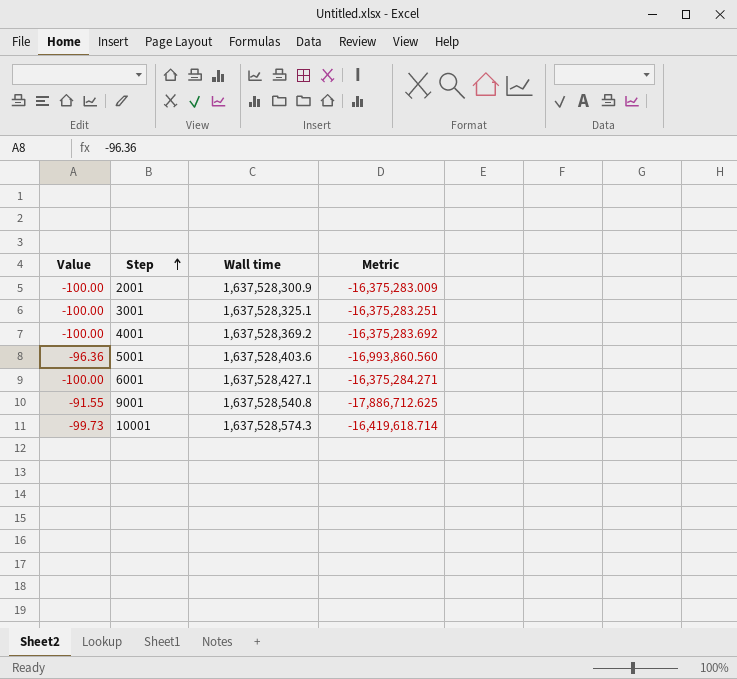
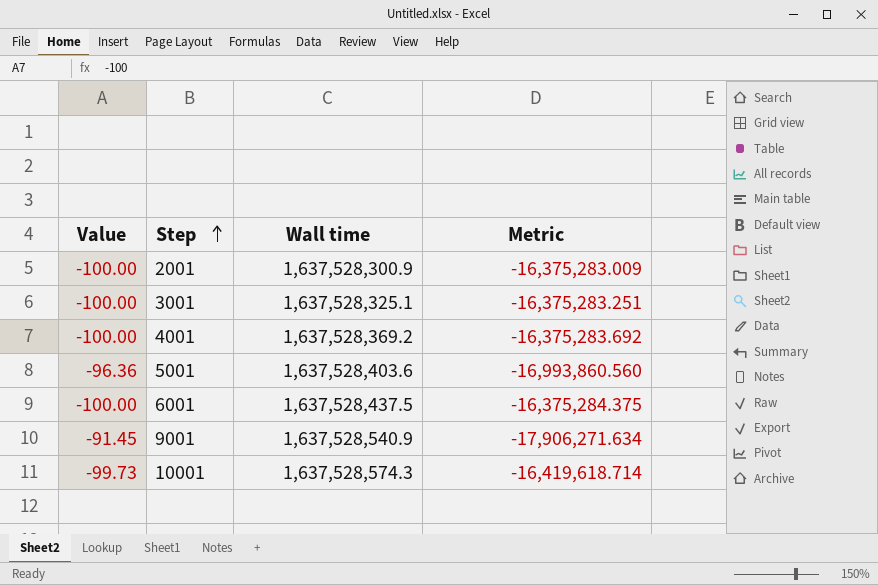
6001 | Wall time: 1,637,528,427.1 -> 1,637,528,437.5
6001 | Metric: -16,375,284.271 -> -16,375,284.375
9001 | Value: -91.55 -> -91.45
9001 | Wall time: 1,637,528,540.8 -> 1,637,528,540.9
9001 | Metric: -17,886,712.625 -> -17,906,271.634

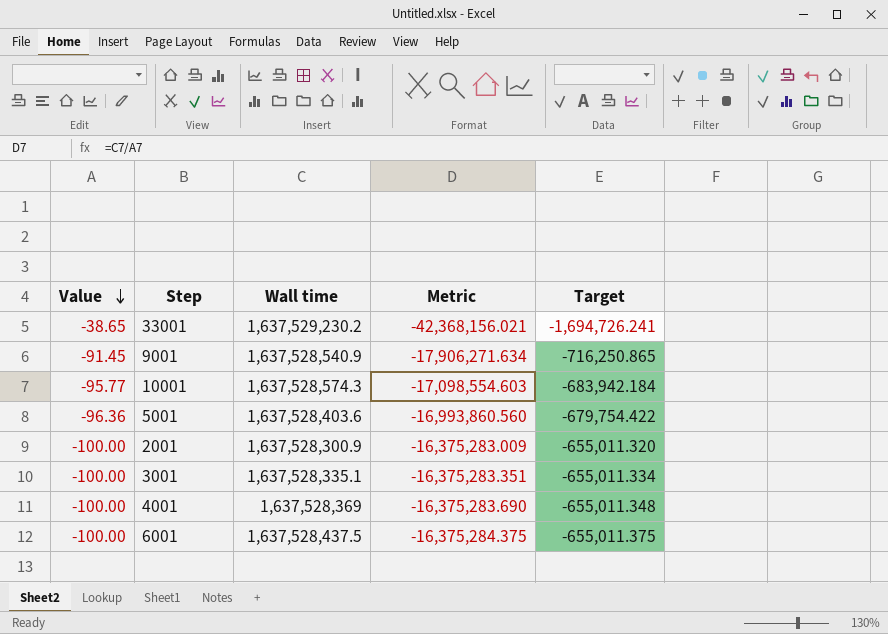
row order: Step ascending -> Value descending
column Target | formula: none -> [Metric] * 0.04
row 33001: none -> -38.65 | 1,637,529,230.2 | -42,368,156.021 | -1,694,726.241
10001 | Value: -99.73 -> -95.77
10001 | Metric: -16,419,618.714 -> -17,098,554.603
3001 | Wall time: 1,637,528,325.1 -> 1,637,528,335.1
3001 | Metric: -16,375,283.251 -> -16,375,283.351
4001 | Wall time: 1,637,528,369.2 -> 1,637,528,369
4001 | Metric: -16,375,283.692 -> -16,375,283.690

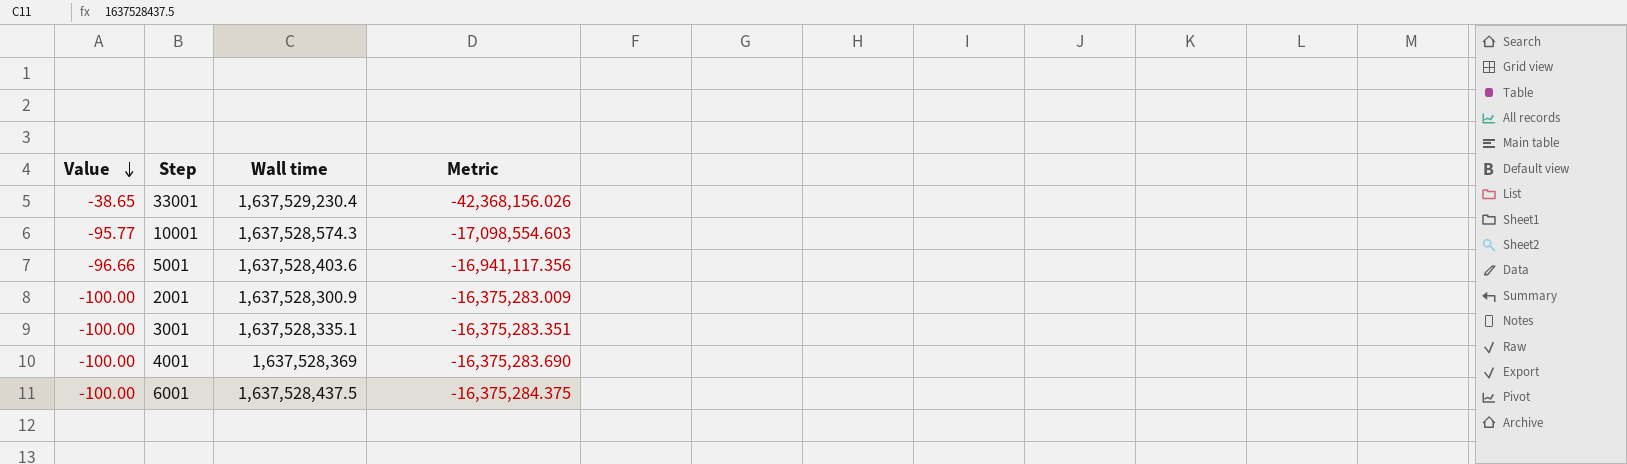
column Target | formula: [Metric] * 0.04 -> none
row 9001: -91.45 | 1,637,528,540.9 | -17,906,271.634 | -716,250.865 -> none
33001 | Wall time: 1,637,529,230.2 -> 1,637,529,230.4
33001 | Metric: -42,368,156.021 -> -42,368,156.026
5001 | Value: -96.36 -> -96.66
5001 | Metric: -16,993,860.560 -> -16,941,117.356

